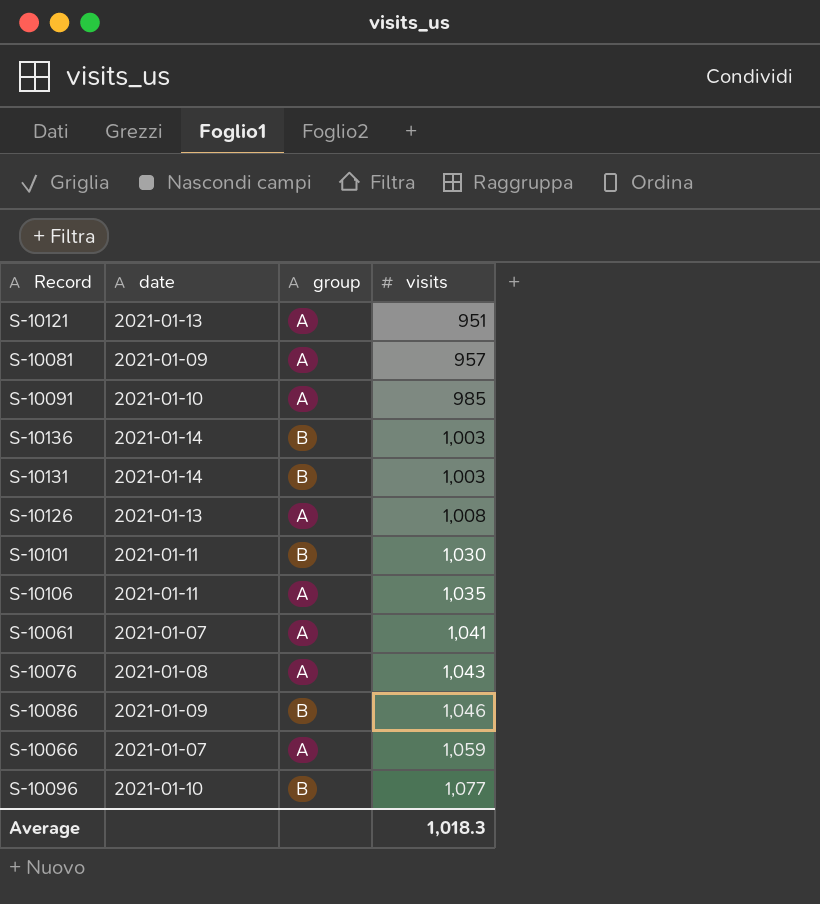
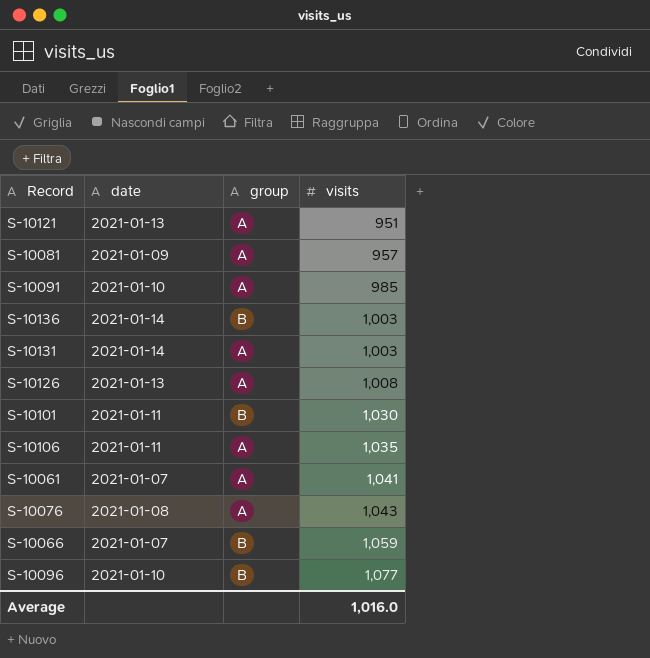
row S-10086: 2021-01-09 | B | 1,046 -> none
S-10131 | group: B -> A
S-10066 | group: A -> B
Average | visits: 1,018.3 -> 1,016.0

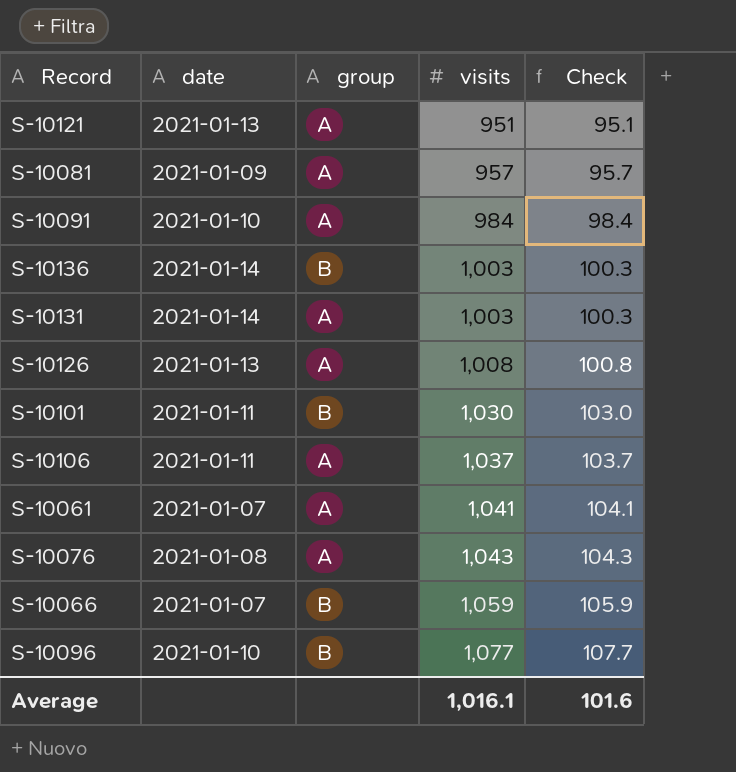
column Check | formula: none -> [visits] * 0.1
S-10091 | visits: 985 -> 984
S-10106 | visits: 1,035 -> 1,037
Average | visits: 1,016.0 -> 1,016.1

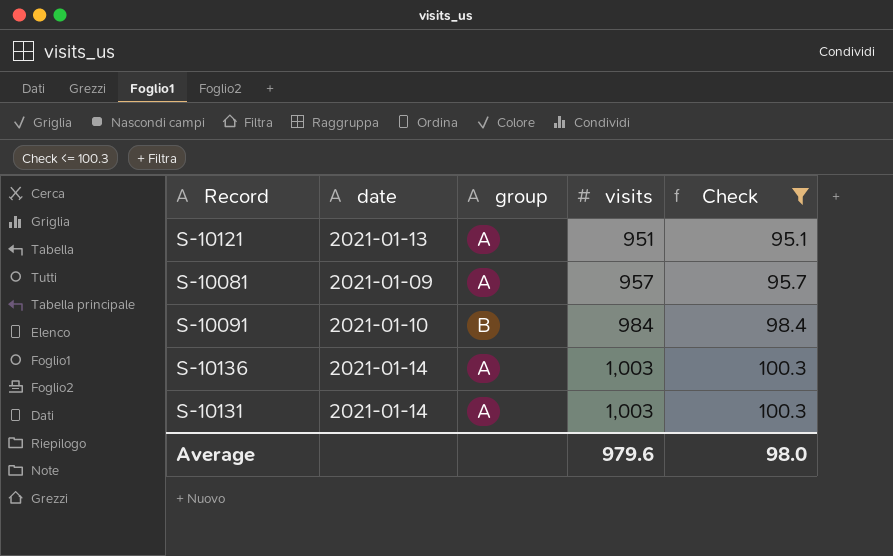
filter: none -> Check <= 100.3
S-10091 | group: A -> B
S-10136 | group: B -> A
Average | visits: 1,016.1 -> 979.6
Average | Check: 101.6 -> 98.0

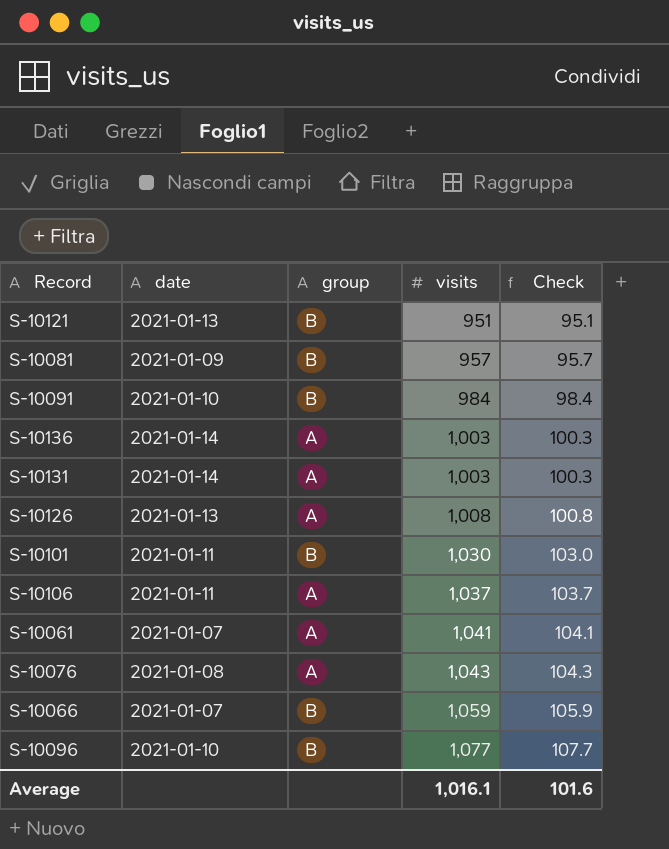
filter: Check <= 100.3 -> none
S-10121 | group: A -> B
S-10081 | group: A -> B
Average | visits: 979.6 -> 1,016.1
Average | Check: 98.0 -> 101.6

